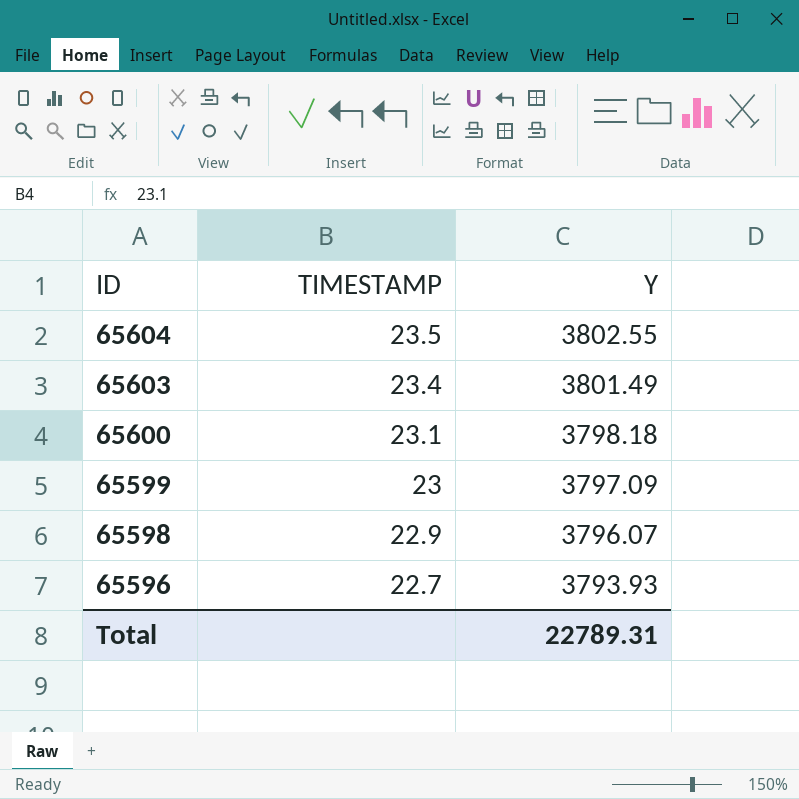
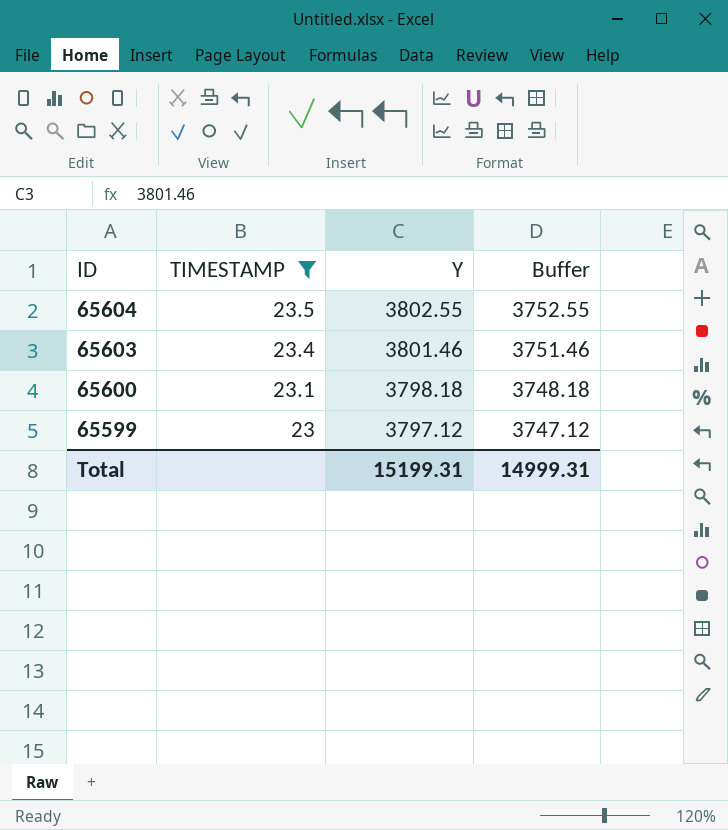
filter: none -> TIMESTAMP >= 23
column Buffer | formula: none -> [Y] - 50
65603 | Y: 3801.49 -> 3801.46
65599 | Y: 3797.09 -> 3797.12
Total | Y: 22789.31 -> 15199.31

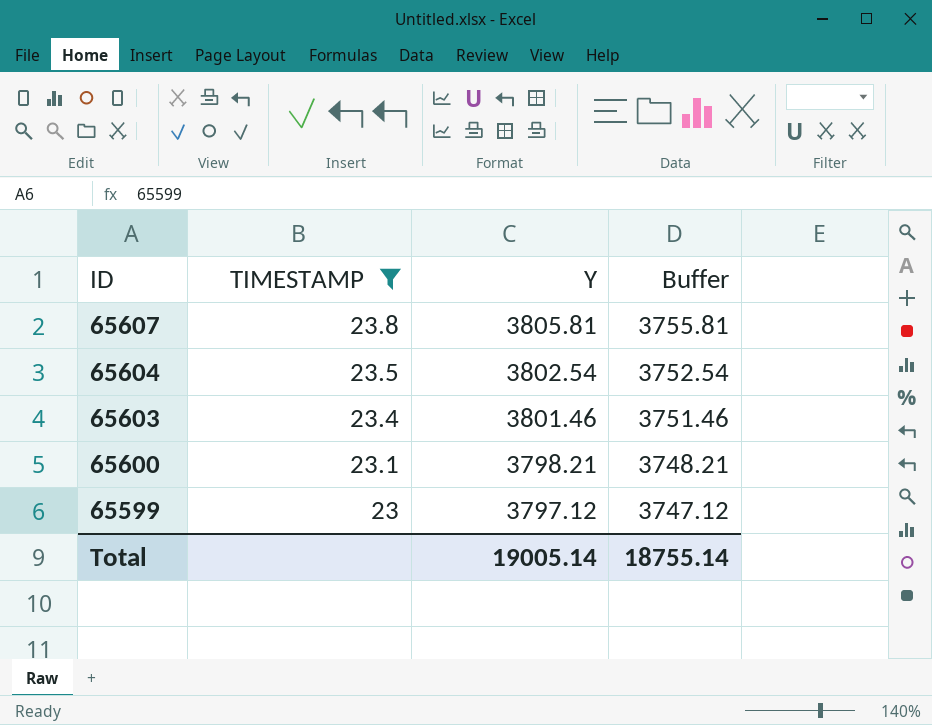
row 65607: none -> 23.8 | 3805.81 | 3755.81
65604 | Y: 3802.55 -> 3802.54
65604 | Buffer: 3752.55 -> 3752.54
65600 | Y: 3798.18 -> 3798.21
65600 | Buffer: 3748.18 -> 3748.21
Total | Y: 15199.31 -> 19005.14
Total | Buffer: 14999.31 -> 18755.14

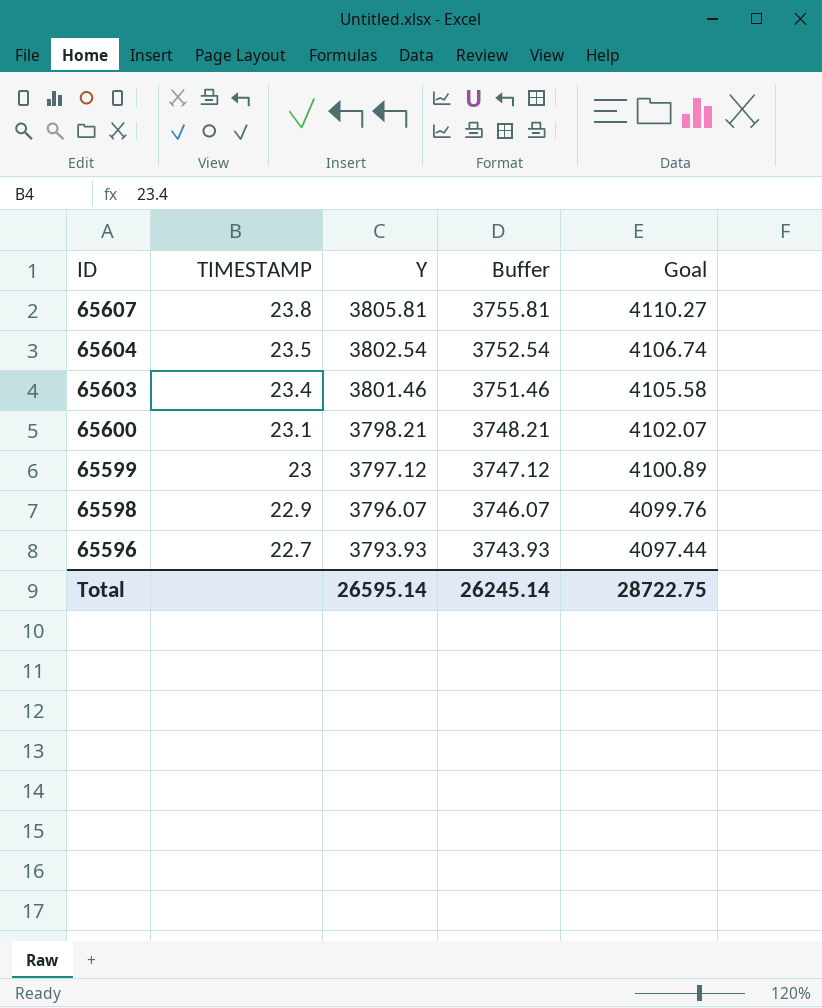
filter: TIMESTAMP >= 23 -> none
column Goal | formula: none -> [Y] * 1.08
Total | Y: 19005.14 -> 26595.14
Total | Buffer: 18755.14 -> 26245.14

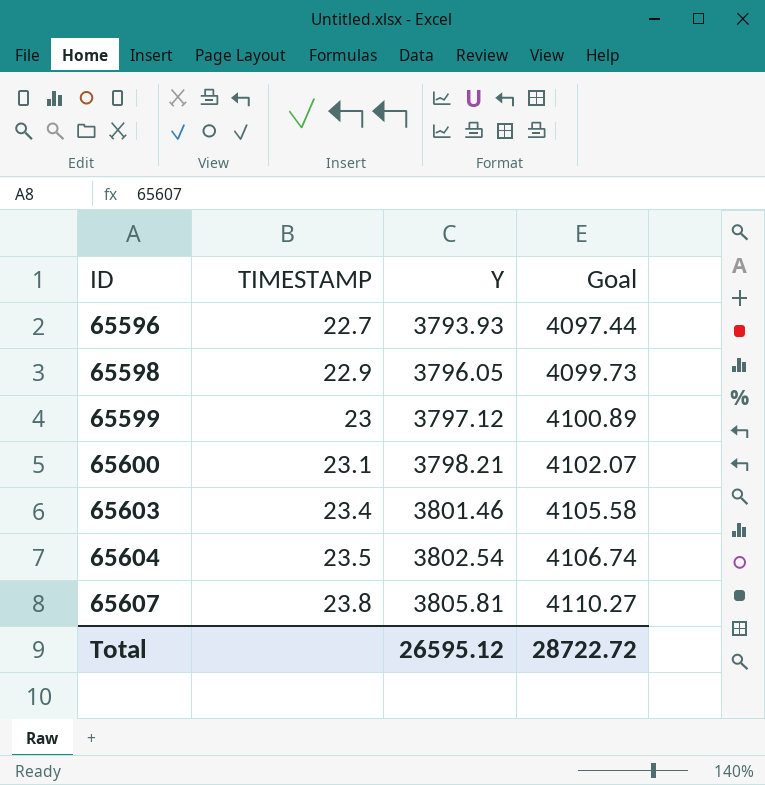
row order: ID descending -> ID ascending
column Buffer | formula: [Y] - 50 -> none
65598 | Y: 3796.07 -> 3796.05
65598 | Goal: 4099.76 -> 4099.73
Total | Y: 26595.14 -> 26595.12
Total | Goal: 28722.75 -> 28722.72

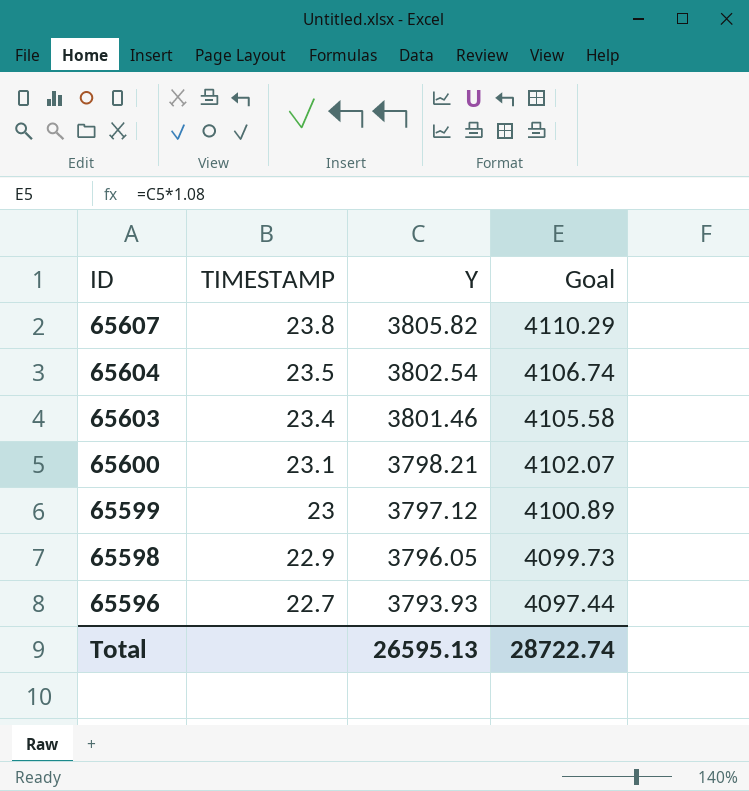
row order: ID ascending -> ID descending
65607 | Y: 3805.81 -> 3805.82
65607 | Goal: 4110.27 -> 4110.29
Total | Y: 26595.12 -> 26595.13
Total | Goal: 28722.72 -> 28722.74

